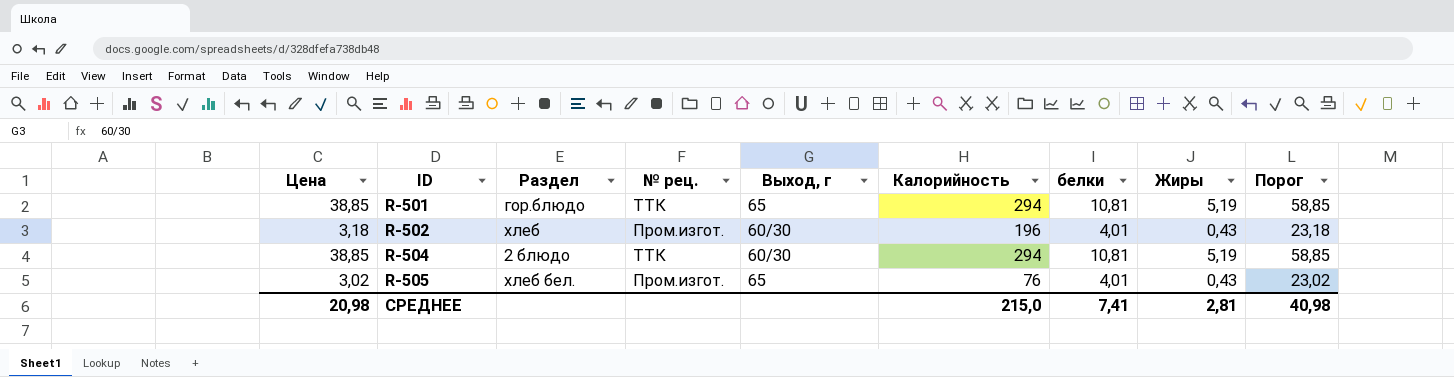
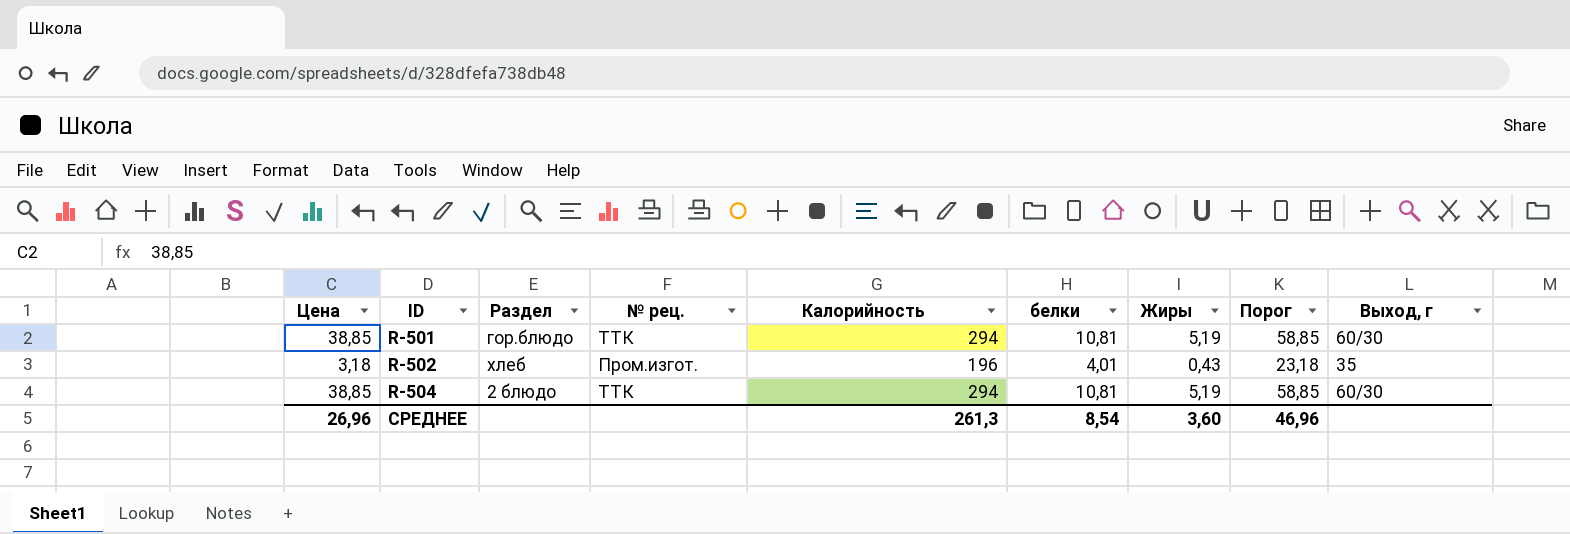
column Выход, г | position: 5 -> 9
row R-505: 3,02 | хлеб бел. | Пром.изгот. | 65 | 76 | 4,01 | 0,43 | 23,02 -> none
R-501 | Выход, г: 65 -> 60/30
R-502 | Выход, г: 60/30 -> 35
СРЕДНЕЕ | Цена: 20,98 -> 26,96
СРЕДНЕЕ | Калорийность: 215,0 -> 261,3
СРЕДНЕЕ | белки: 7,41 -> 8,54
СРЕДНЕЕ | Жиры: 2,81 -> 3,60
СРЕДНЕЕ | Порог: 40,98 -> 46,96

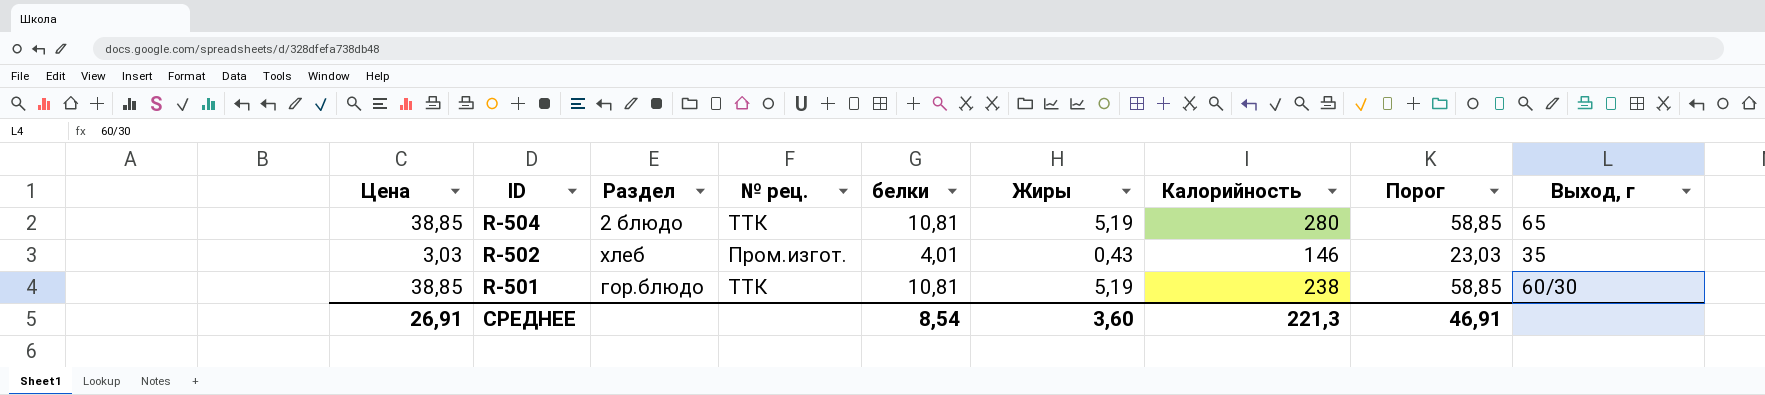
row order: ID ascending -> ID descending
column Калорийность | position: 5 -> 7
R-504 | Калорийность: 294 -> 280
R-504 | Выход, г: 60/30 -> 65
R-502 | Цена: 3,18 -> 3,03
R-502 | Калорийность: 196 -> 146
R-502 | Порог: 23,18 -> 23,03
R-501 | Калорийность: 294 -> 238
СРЕДНЕЕ | Цена: 26,96 -> 26,91
СРЕДНЕЕ | Калорийность: 261,3 -> 221,3
СРЕДНЕЕ | Порог: 46,96 -> 46,91

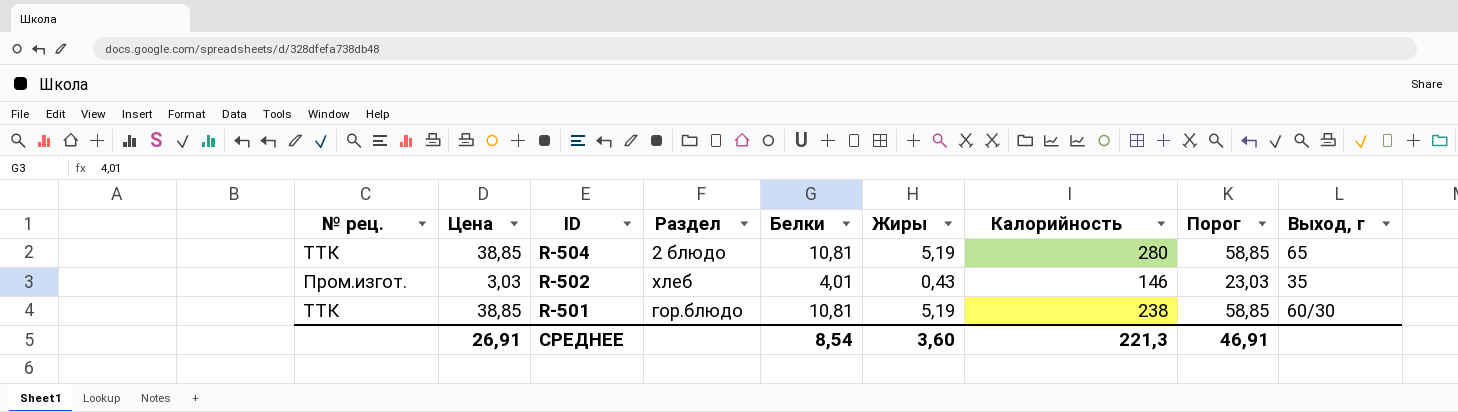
column № рец. | position: 4 -> 1
column name: белки -> Белки

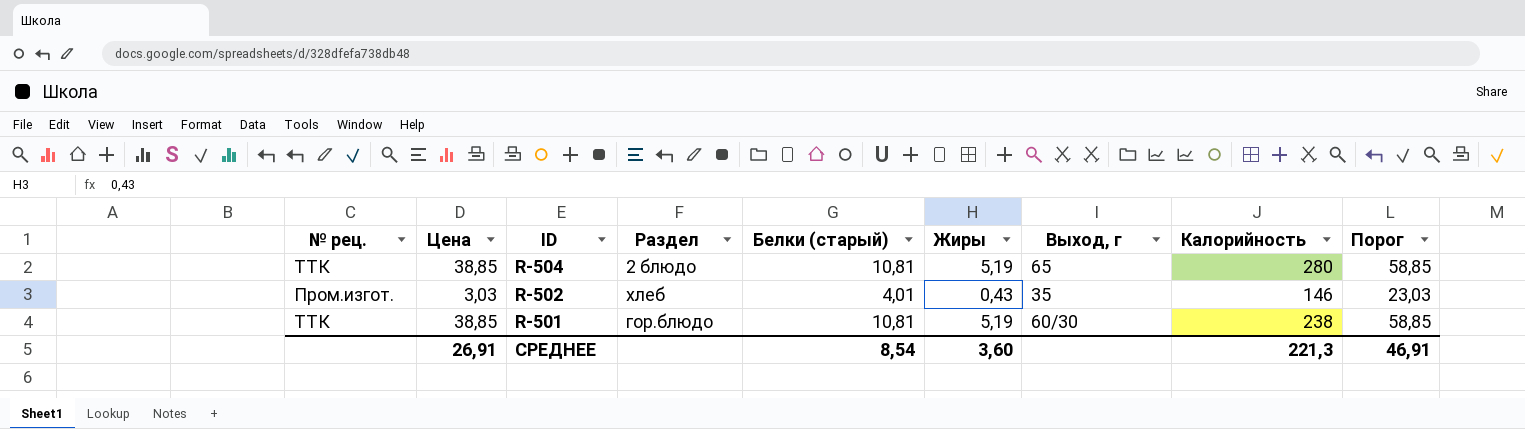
column name: Белки -> Белки (старый)
column Выход, г | position: 9 -> 7

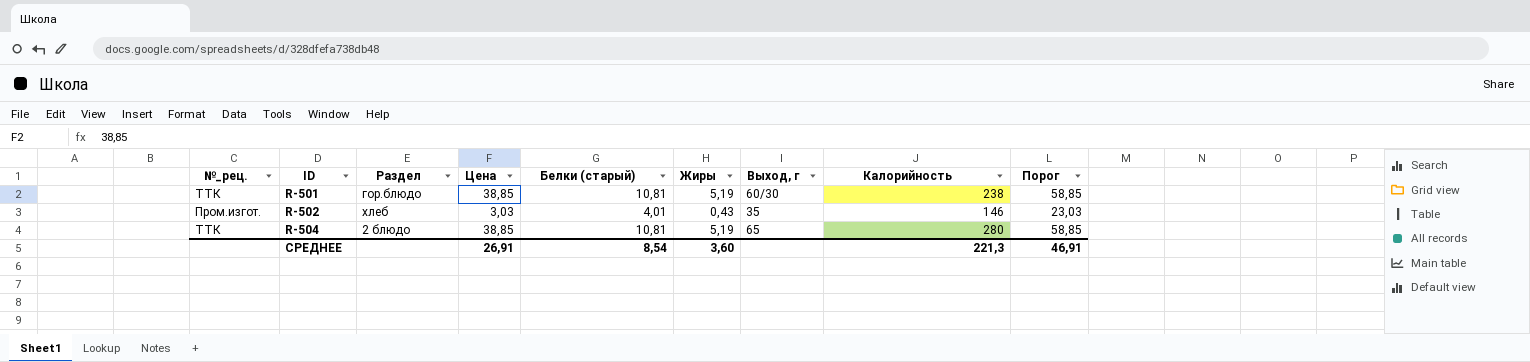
row order: ID descending -> ID ascending
column name: № рец. -> №_рец.
column Цена | position: 2 -> 4

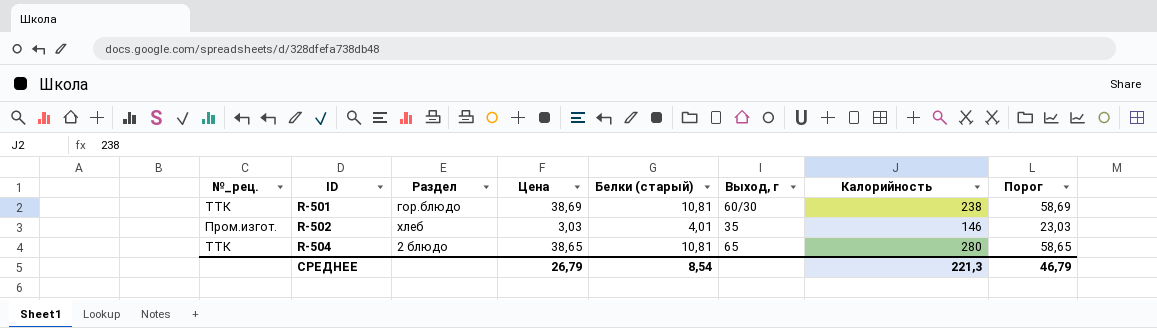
column Жиры | position: 6 -> none
R-501 | Цена: 38,85 -> 38,69
R-501 | Порог: 58,85 -> 58,69
R-504 | Цена: 38,85 -> 38,65
R-504 | Порог: 58,85 -> 58,65
СРЕДНЕЕ | Цена: 26,91 -> 26,79
СРЕДНЕЕ | Порог: 46,91 -> 46,79

